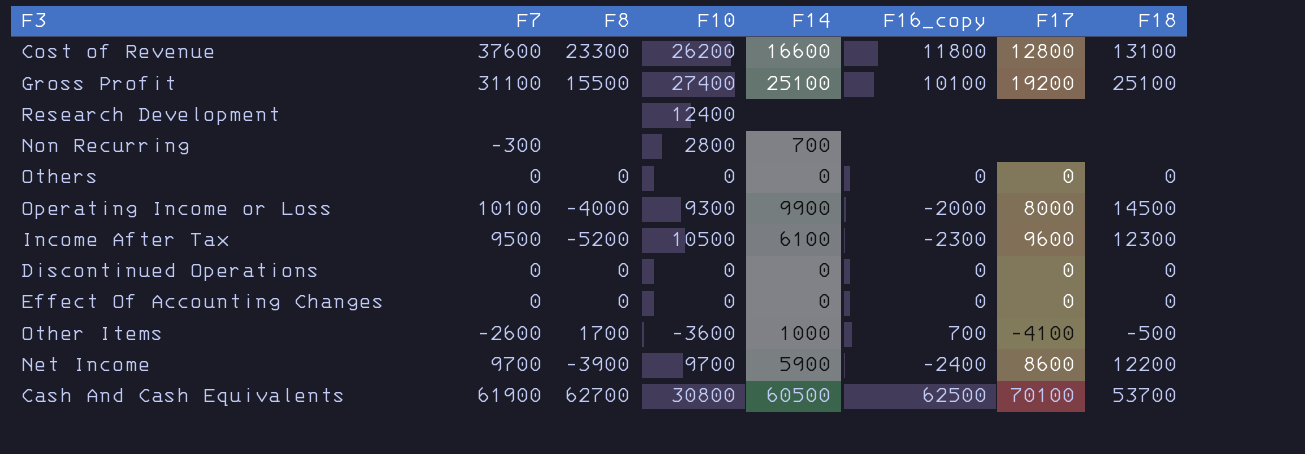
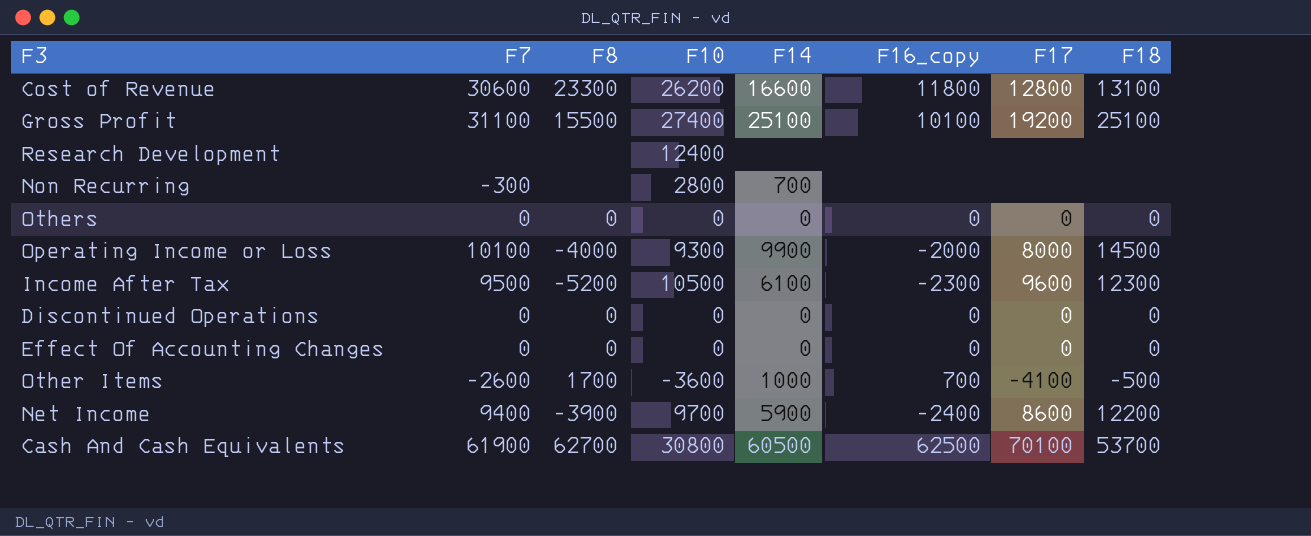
Cost of Revenue | F7: 37600 -> 30600
Net Income | F7: 9700 -> 9400

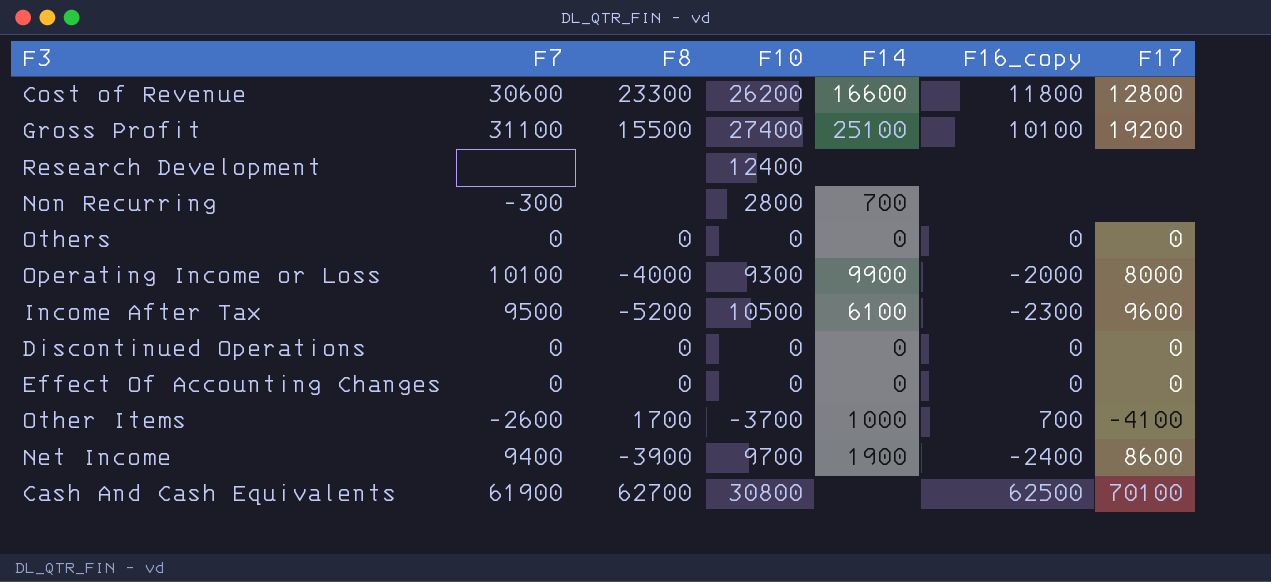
column F18 | position: 8 -> none
Other Items | F10: -3600 -> -3700
Net Income | F14: 5900 -> 1900
Cash And Cash Equivalents | F14: 60500 -> none

